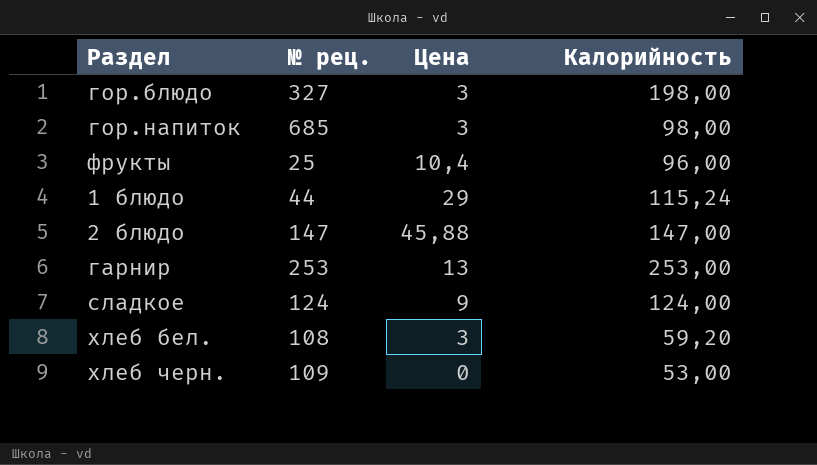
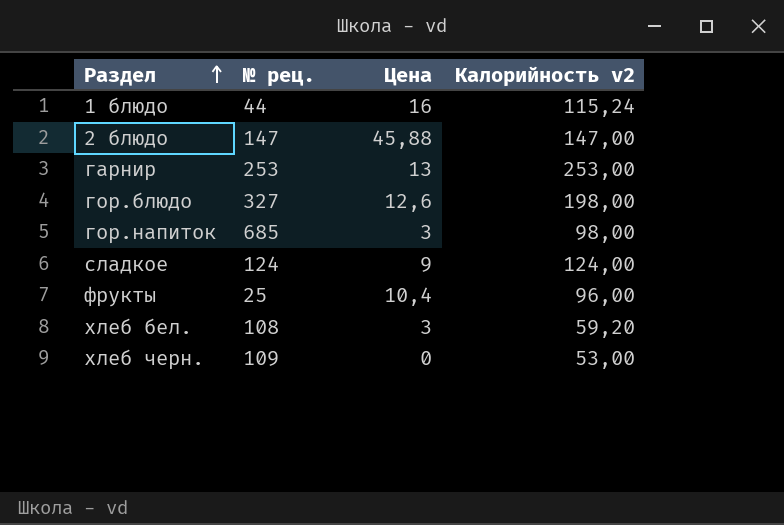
row order: none -> Раздел ascending
column name: Калорийность -> Калорийность v2
1 блюдо | Цена: 29 -> 16
гор.блюдо | Цена: 3 -> 12,6

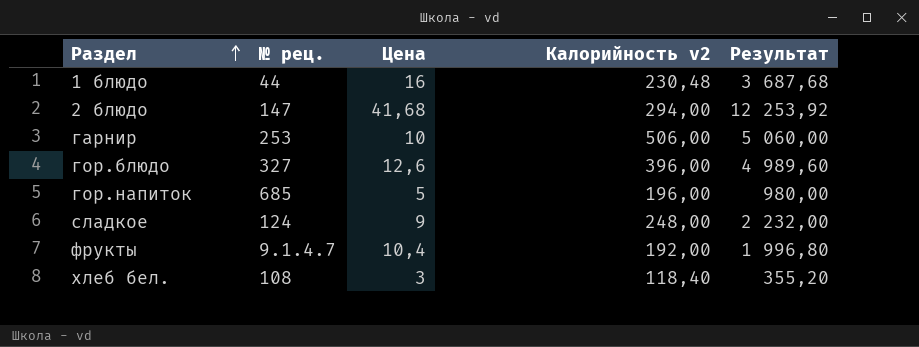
column Результат | formula: none -> [Цена] * [Калорийность v2]
row хлеб черн.: 109 | 0 | 53,00 -> none
1 блюдо | Калорийность v2: 115,24 -> 230,48
2 блюдо | Цена: 45,88 -> 41,68
2 блюдо | Калорийность v2: 147,00 -> 294,00
гарнир | Цена: 13 -> 10
гарнир | Калорийность v2: 253,00 -> 506,00
гор.блюдо | Калорийность v2: 198,00 -> 396,00
гор.напиток | Цена: 3 -> 5
гор.напиток | Калорийность v2: 98,00 -> 196,00
сладкое | Калорийность v2: 124,00 -> 248,00
фрукты | № рец.: 25 -> 9.1.4.7
фрукты | Калорийность v2: 96,00 -> 192,00
хлеб бел. | Калорийность v2: 59,20 -> 118,40

